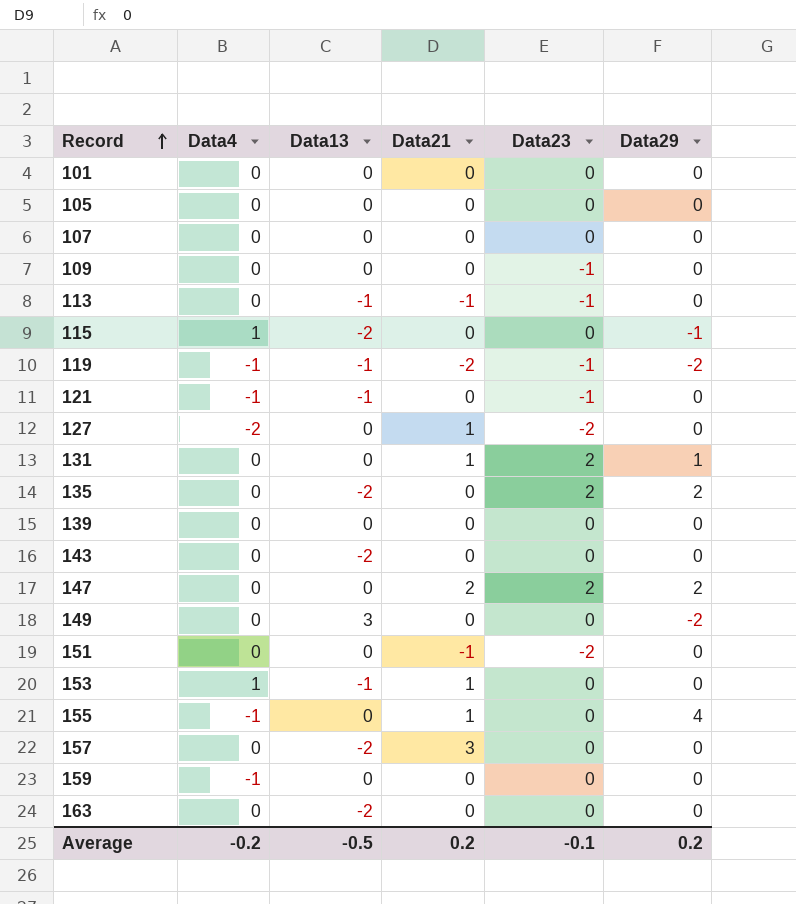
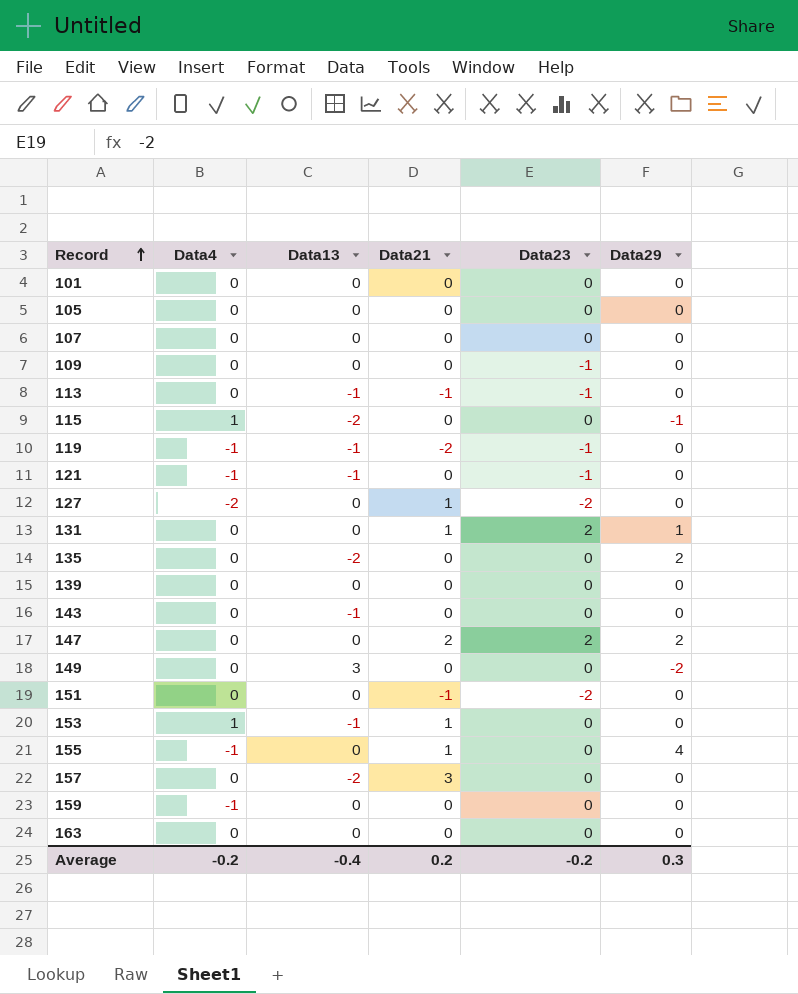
119 | Data29: -2 -> 0
135 | Data23: 2 -> 0
143 | Data13: -2 -> -1
163 | Data13: -2 -> 0
Average | Data13: -0.5 -> -0.4
Average | Data23: -0.1 -> -0.2
Average | Data29: 0.2 -> 0.3

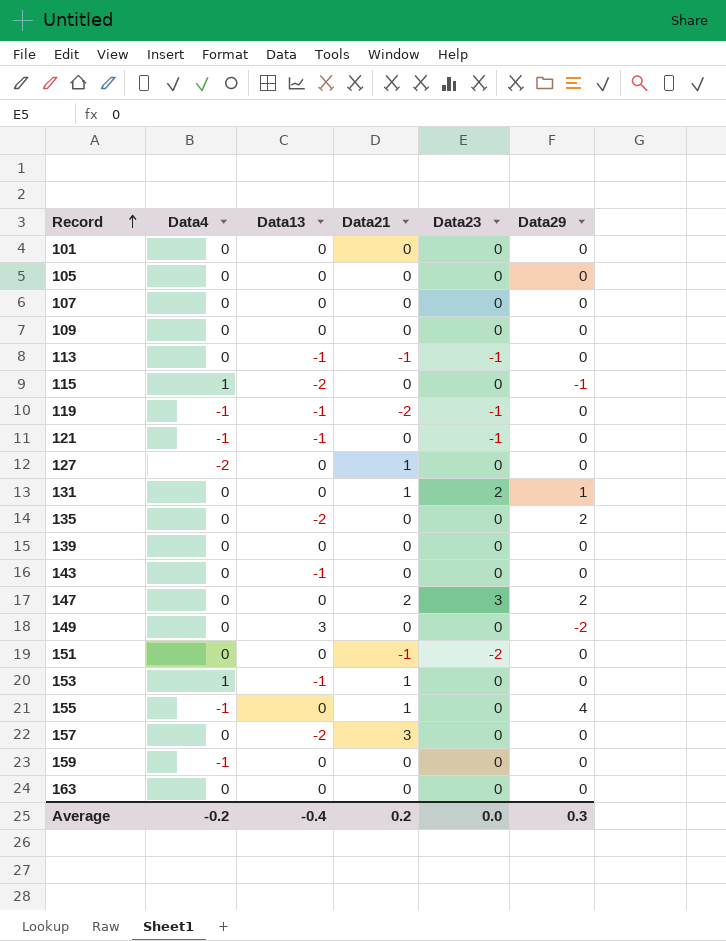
109 | Data23: -1 -> 0
127 | Data23: -2 -> 0
147 | Data23: 2 -> 3
Average | Data23: -0.2 -> 0.0

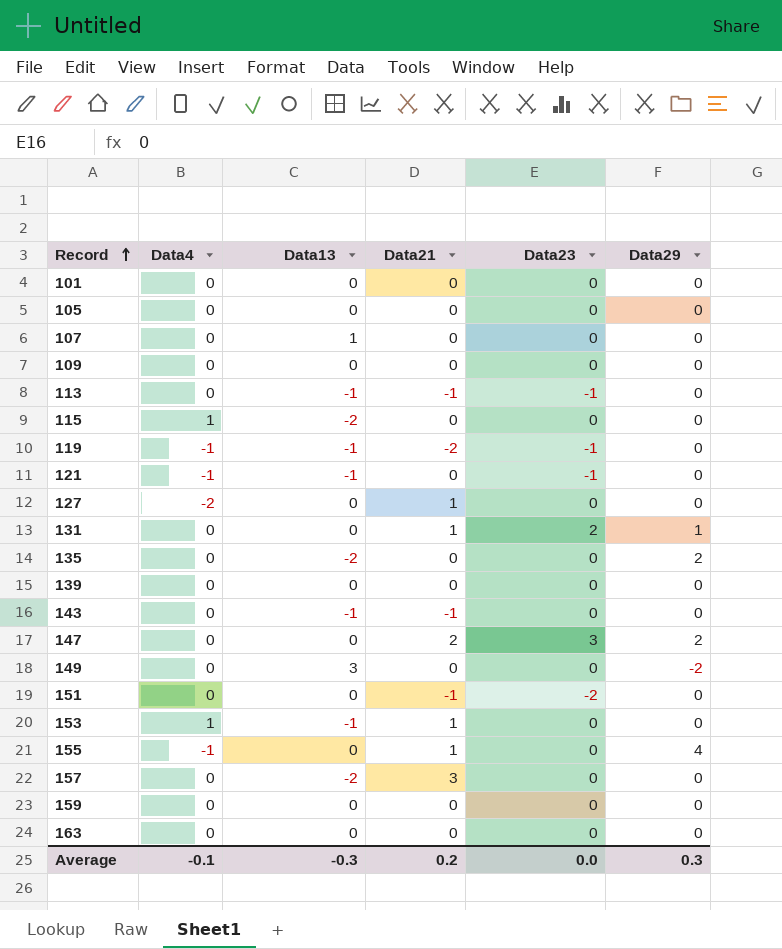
107 | Data13: 0 -> 1
115 | Data29: -1 -> 0
143 | Data21: 0 -> -1
159 | Data4: -1 -> 0
Average | Data4: -0.2 -> -0.1
Average | Data13: -0.4 -> -0.3

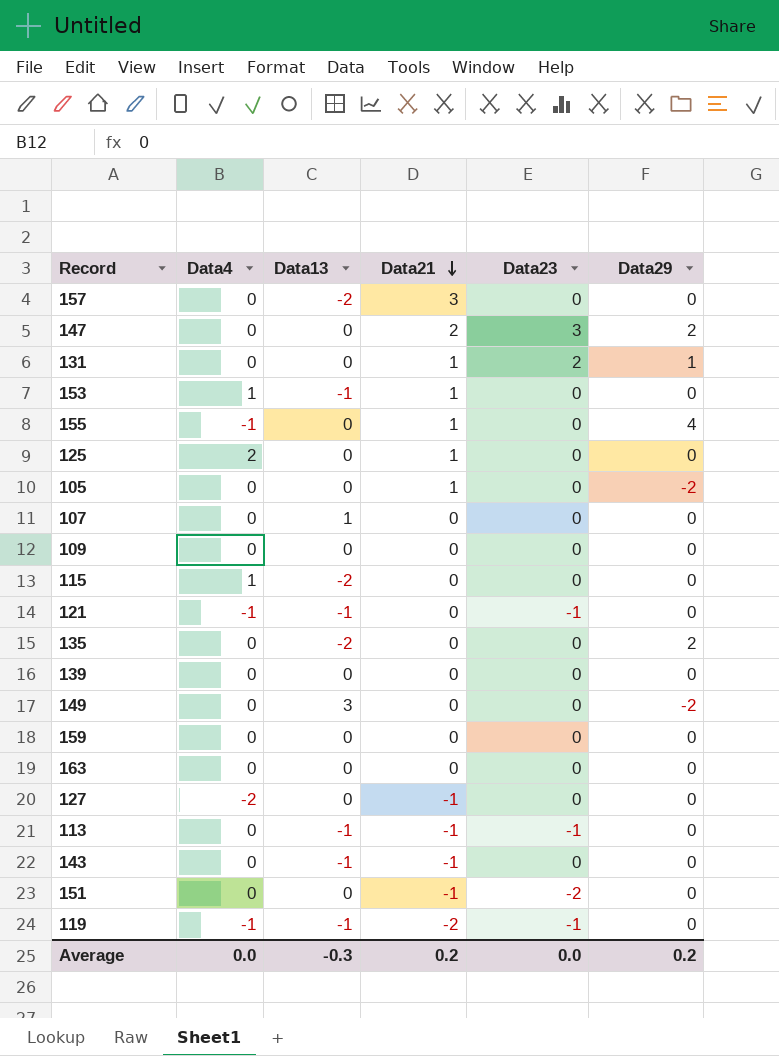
row order: Record ascending -> Data21 descending
row 101: 0 | 0 | 0 | 0 | 0 -> none
row 125: none -> 2 | 0 | 1 | 0 | 0
105 | Data21: 0 -> 1
105 | Data29: 0 -> -2
127 | Data21: 1 -> -1
Average | Data4: -0.1 -> 0.0
Average | Data29: 0.3 -> 0.2

